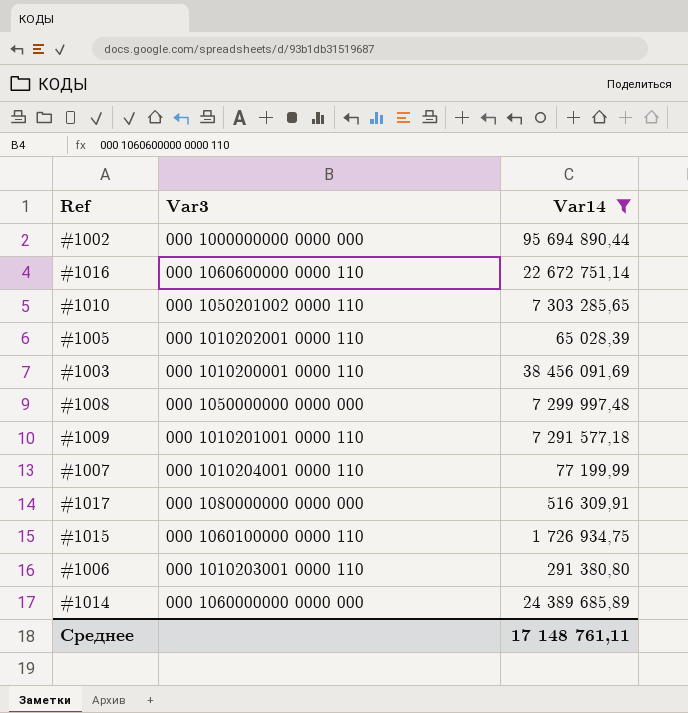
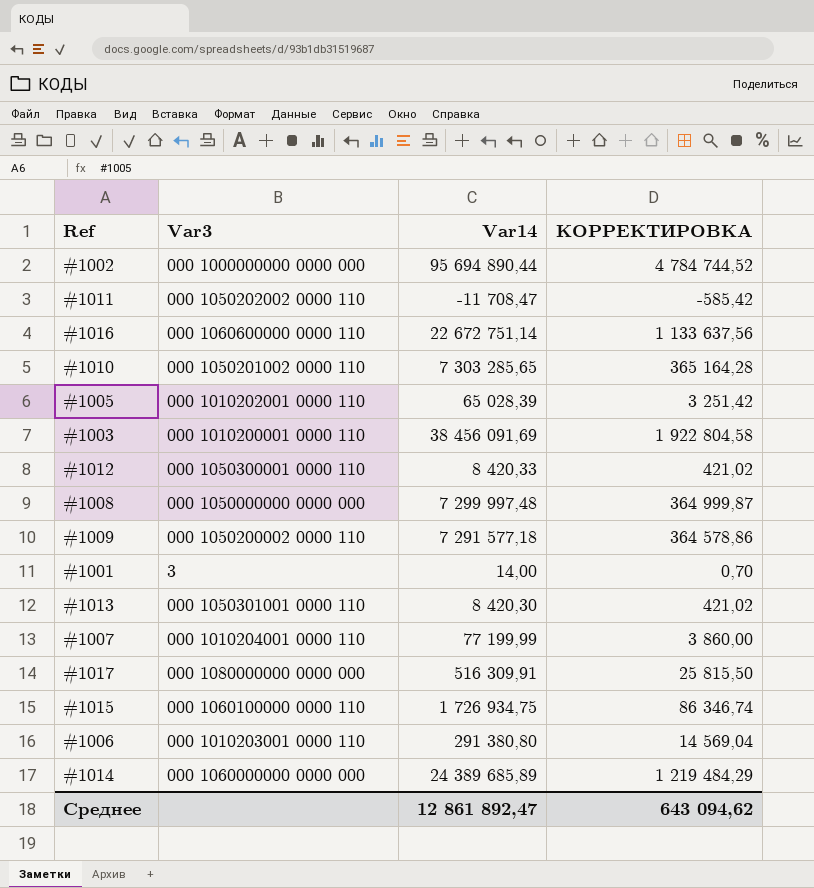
filter: Var14 >= 65 028,39 -> none
column КОРРЕКТИРОВКА | formula: none -> [Var14] * 0,05
#1009 | Var3: 000 1010201001 0000 110 -> 000 1050200002 0000 110
Среднее | Var14: 17 148 761,11 -> 12 861 892,47

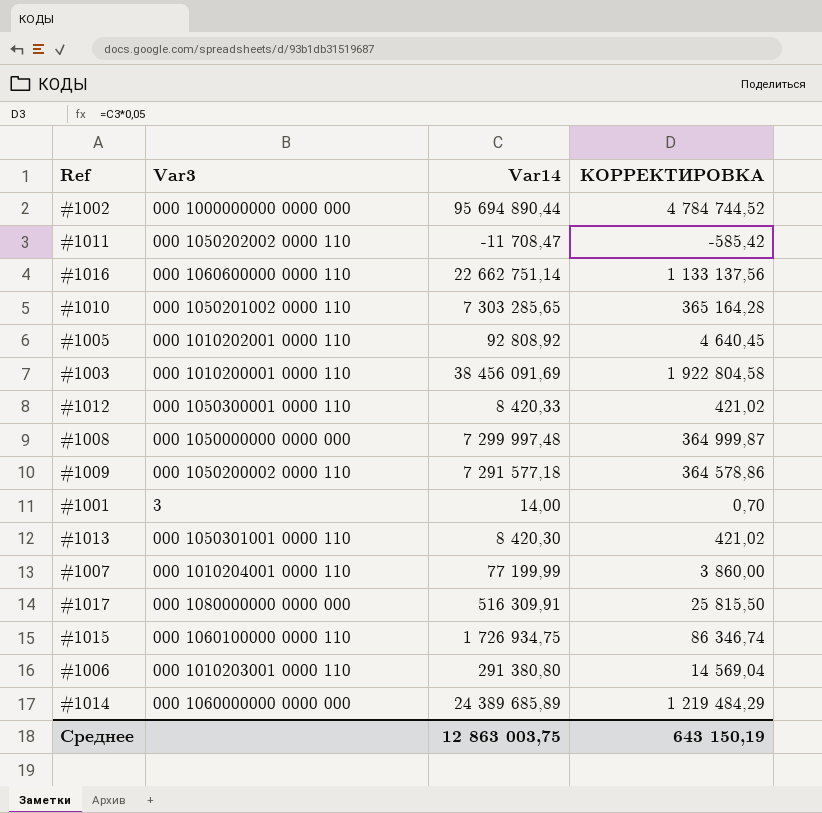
#1016 | Var14: 22 672 751,14 -> 22 662 751,14
#1016 | КОРРЕКТИРОВКА: 1 133 637,56 -> 1 133 137,56
#1005 | Var14: 65 028,39 -> 92 808,92
#1005 | КОРРЕКТИРОВКА: 3 251,42 -> 4 640,45
Среднее | Var14: 12 861 892,47 -> 12 863 003,75
Среднее | КОРРЕКТИРОВКА: 643 094,62 -> 643 150,19

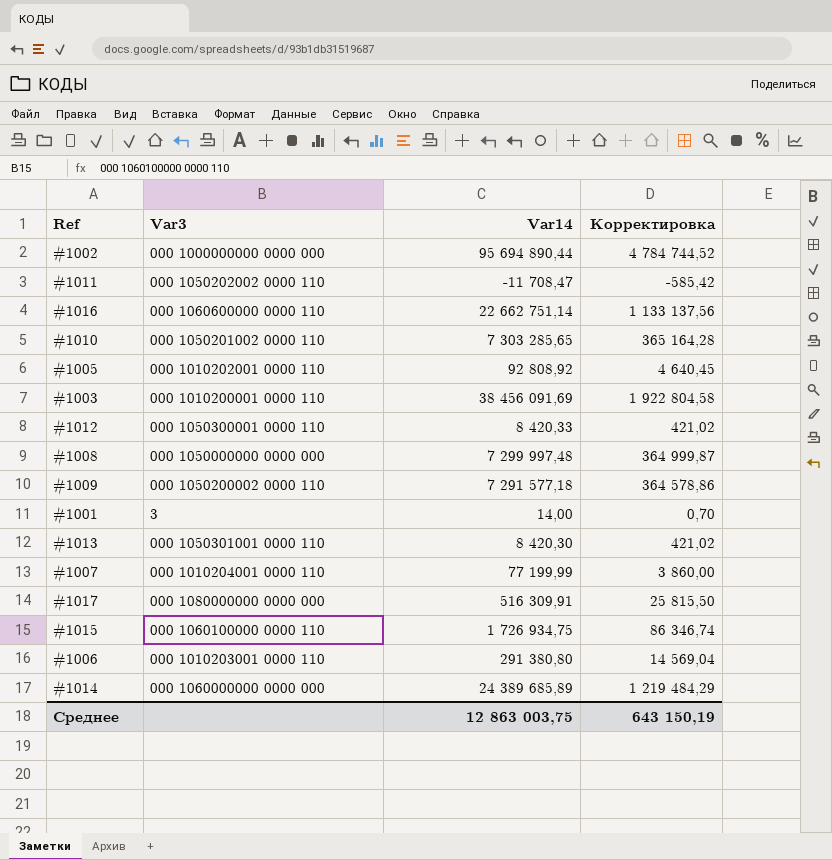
column name: КОРРЕКТИРОВКА -> Корректировка

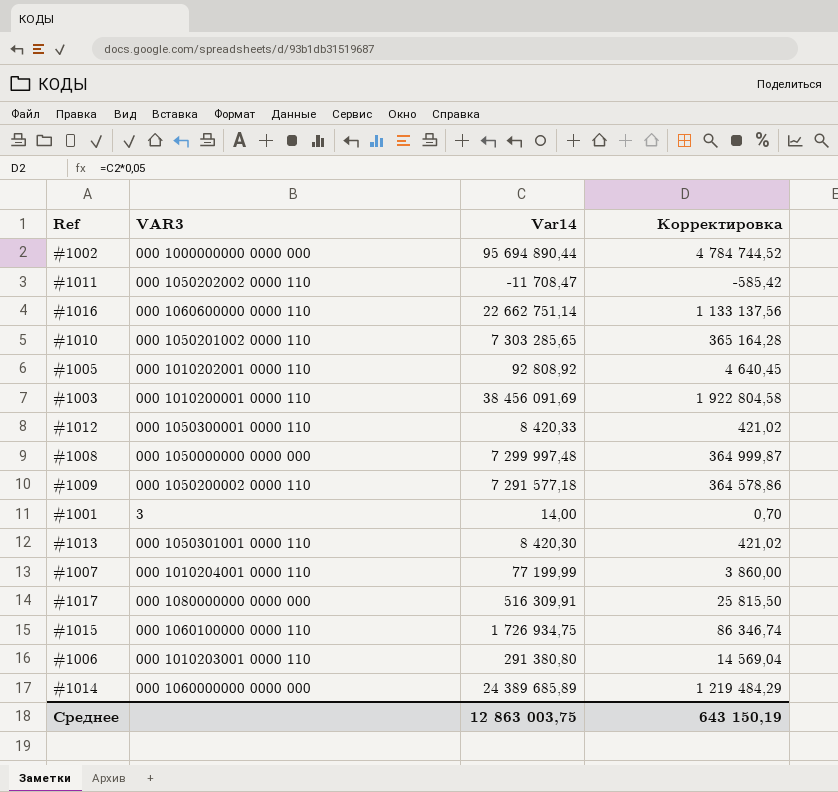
column name: Var3 -> VAR3

